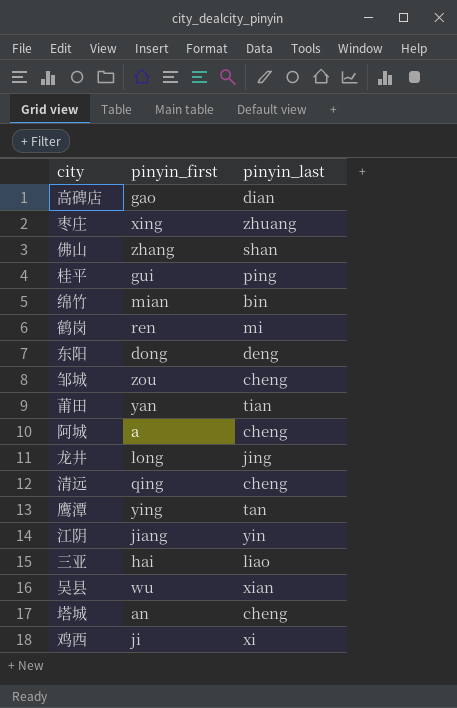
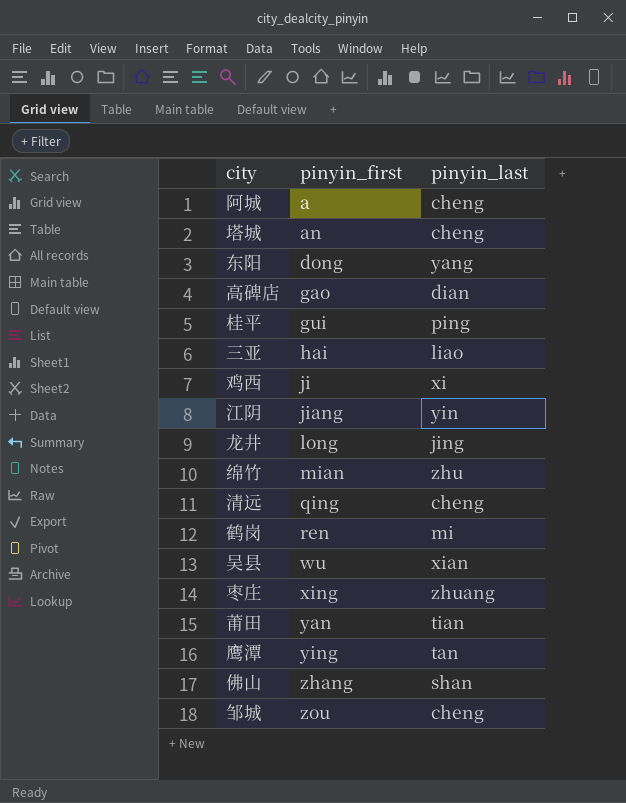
row order: none -> pinyin_first ascending
东阳 | pinyin_last: deng -> yang
绵竹 | pinyin_last: bin -> zhu

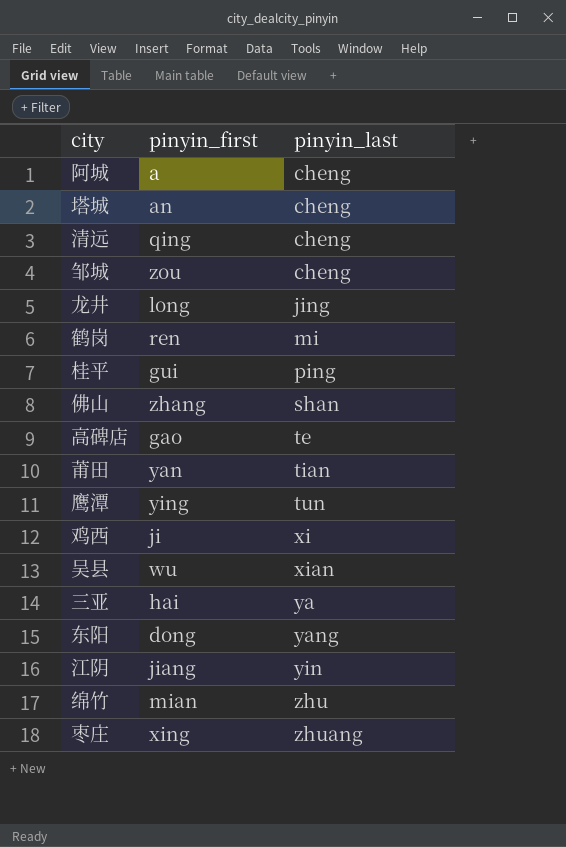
row order: pinyin_first ascending -> pinyin_last ascending
高碑店 | pinyin_last: dian -> te
鹰潭 | pinyin_last: tan -> tun
三亚 | pinyin_last: liao -> ya

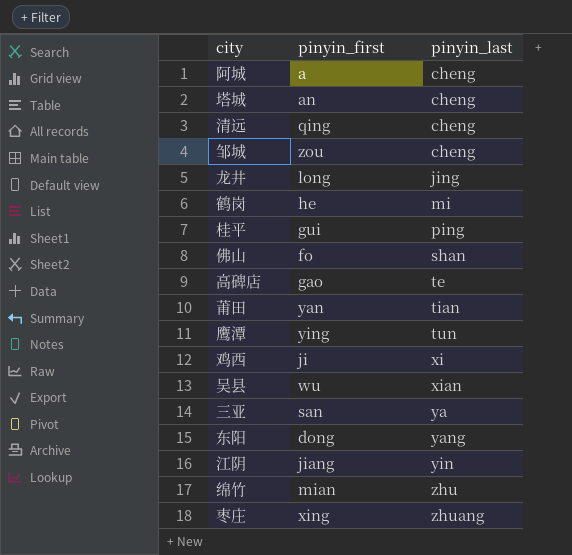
鹤岗 | pinyin_first: ren -> he
佛山 | pinyin_first: zhang -> fo
三亚 | pinyin_first: hai -> san

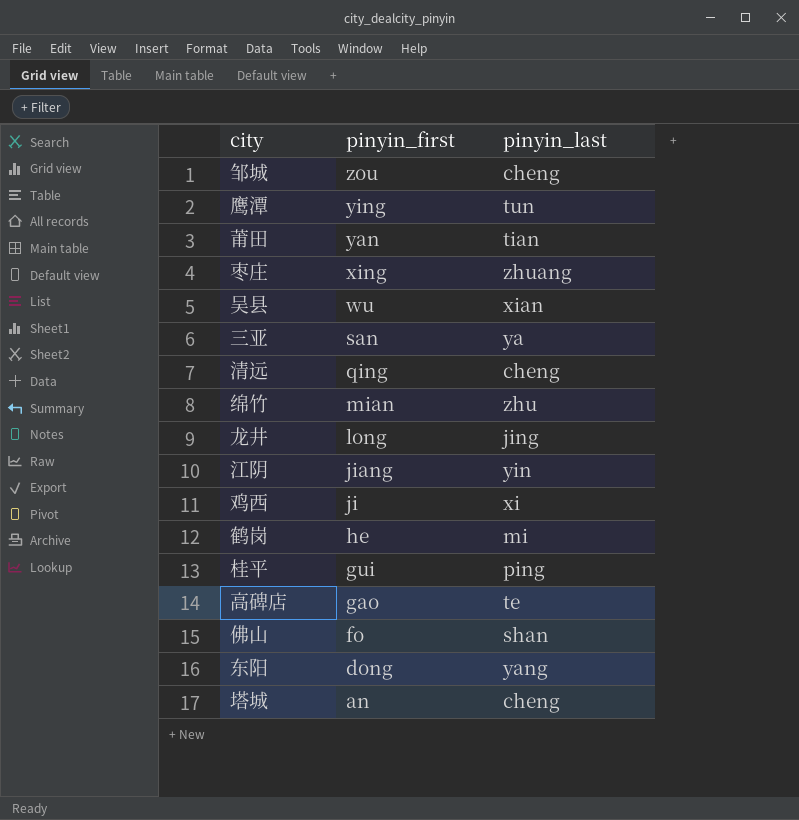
row order: pinyin_last ascending -> pinyin_first descending
row 阿城: a | cheng -> none

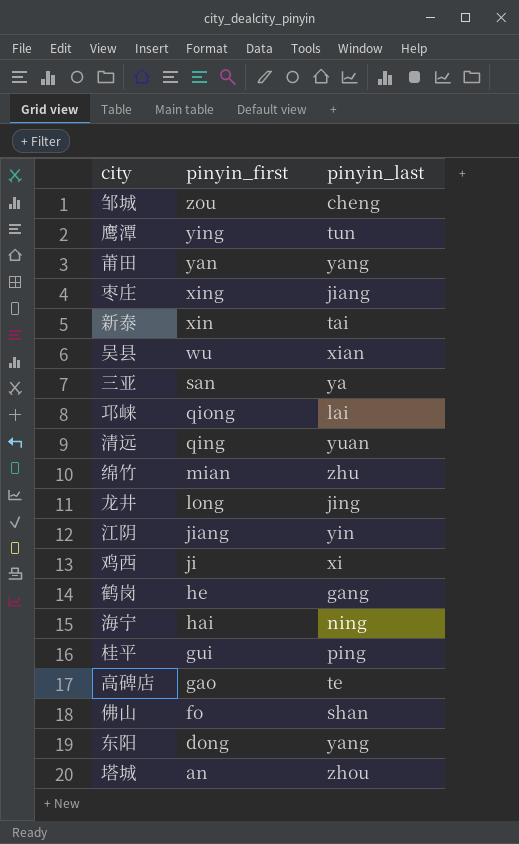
莆田 | pinyin_last: tian -> yang
枣庄 | pinyin_last: zhuang -> jiang
row 新泰: none -> xin | tai
row 邛崃: none -> qiong | lai
清远 | pinyin_last: cheng -> yuan
鹤岗 | pinyin_last: mi -> gang
row 海宁: none -> hai | ning
塔城 | pinyin_last: cheng -> zhou

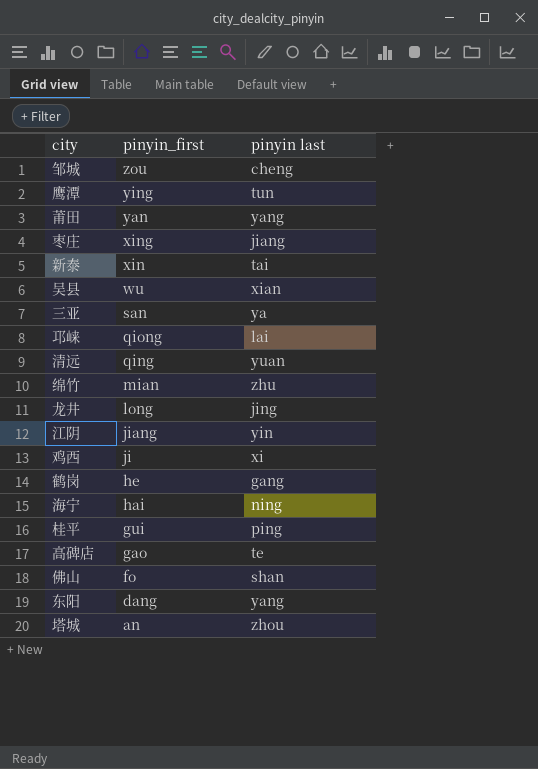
column name: pinyin_last -> pinyin last
东阳 | pinyin_first: dong -> dang

